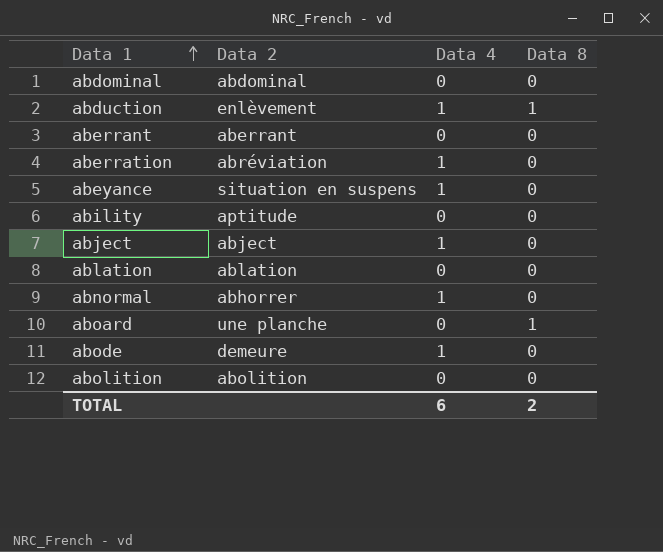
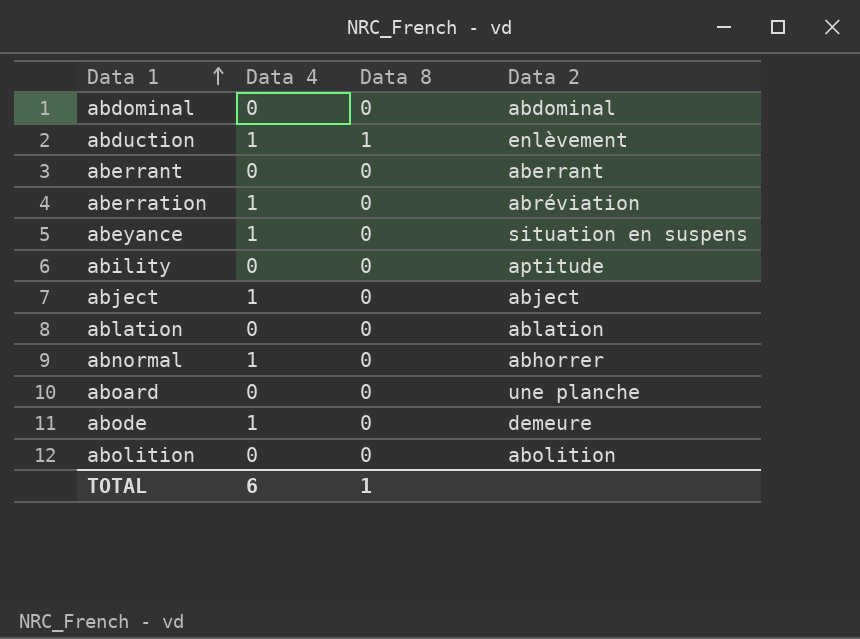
column Data 2 | position: 2 -> 4
aboard | Data 8: 1 -> 0
TOTAL | Data 8: 2 -> 1

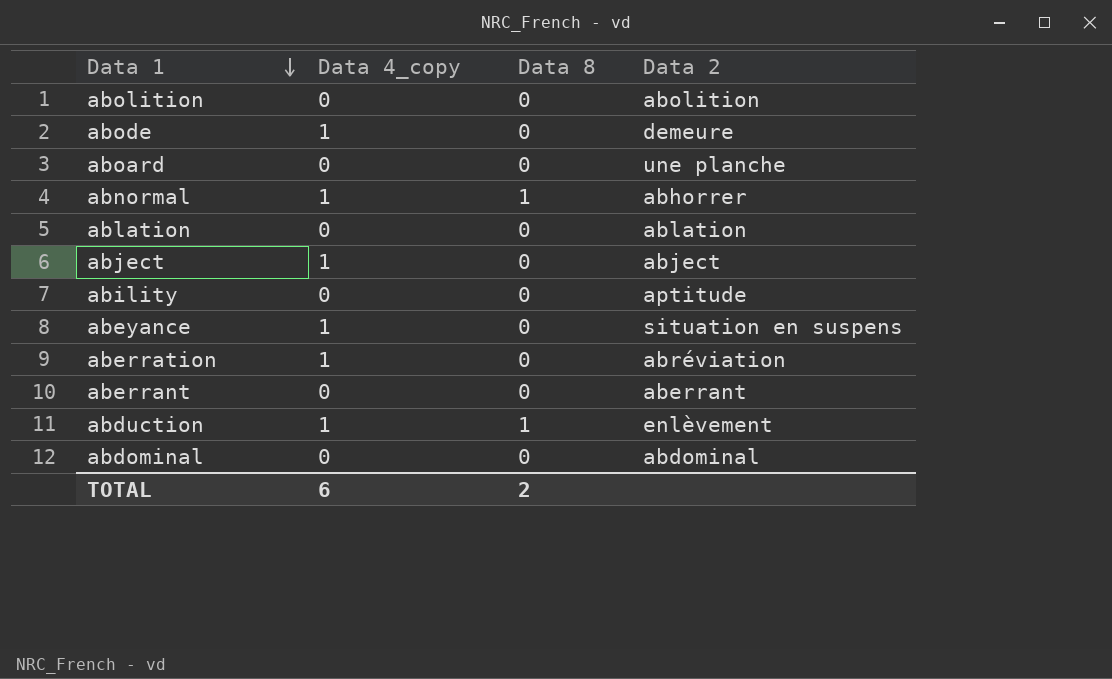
row order: Data 1 ascending -> Data 1 descending
column name: Data 4 -> Data 4_copy
abnormal | Data 8: 0 -> 1
TOTAL | Data 8: 1 -> 2

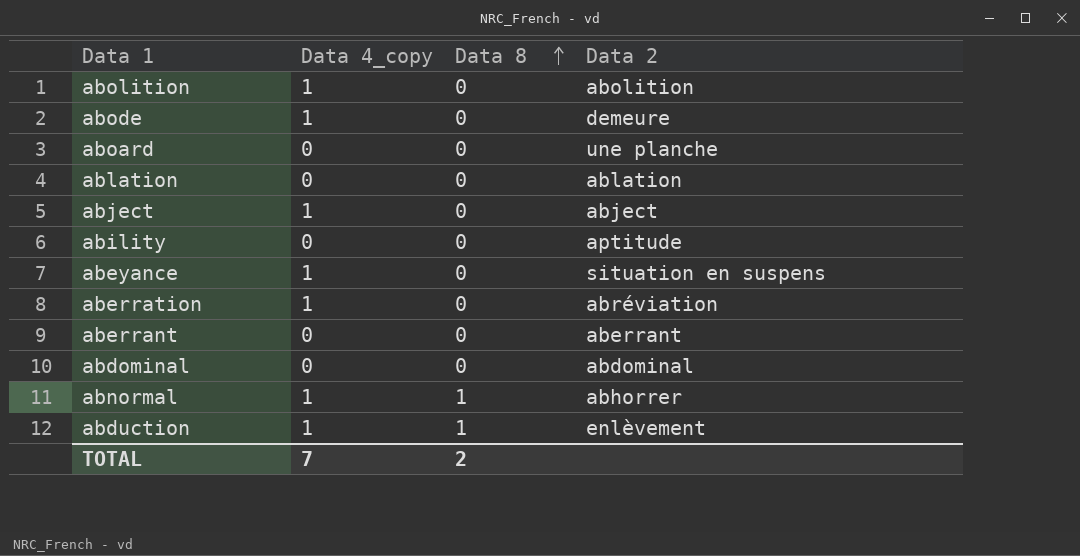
row order: Data 1 descending -> Data 8 ascending
abolition | Data 4_copy: 0 -> 1
TOTAL | Data 4_copy: 6 -> 7

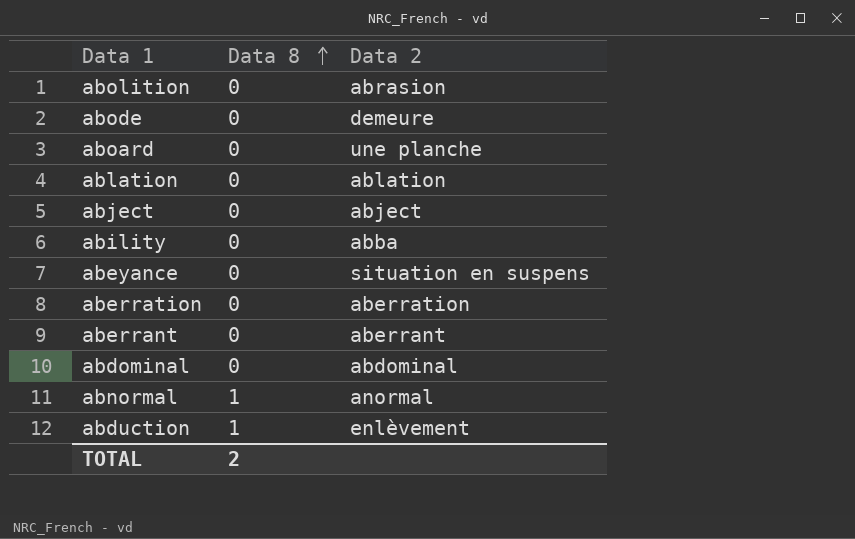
column Data 4_copy | position: 2 -> none
abolition | Data 2: abolition -> abrasion
ability | Data 2: aptitude -> abba
aberration | Data 2: abréviation -> aberration
abnormal | Data 2: abhorrer -> anormal

